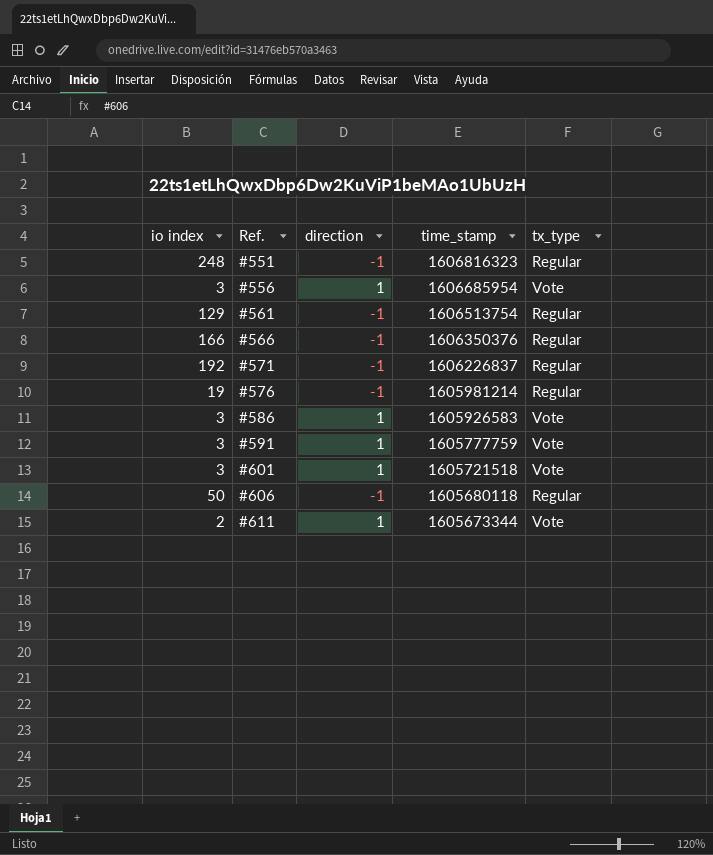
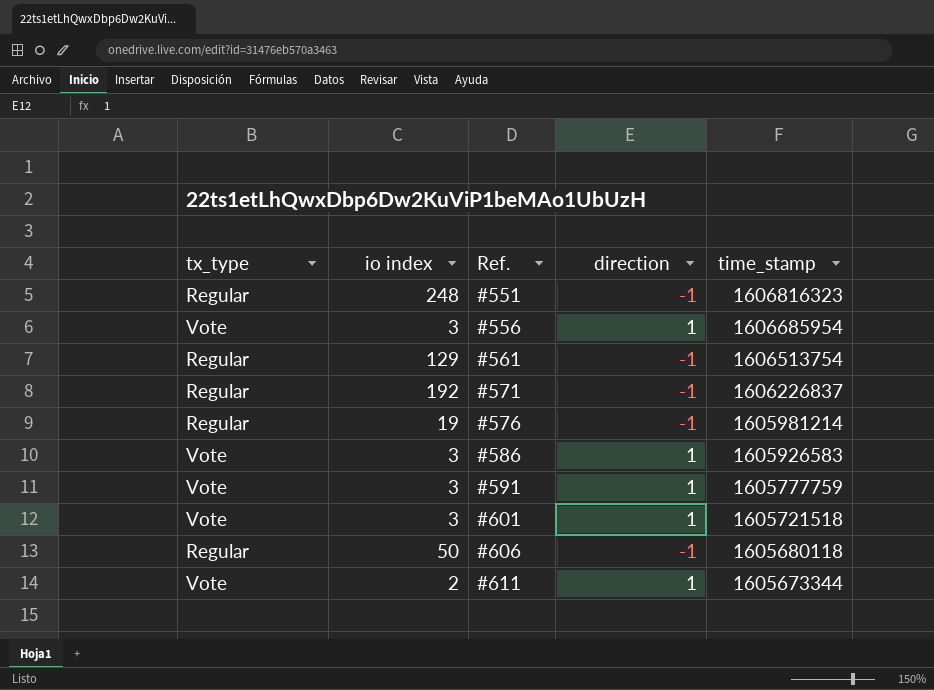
column tx_type | position: 5 -> 1
row #566: 166 | -1 | 1606350376 | Regular -> none

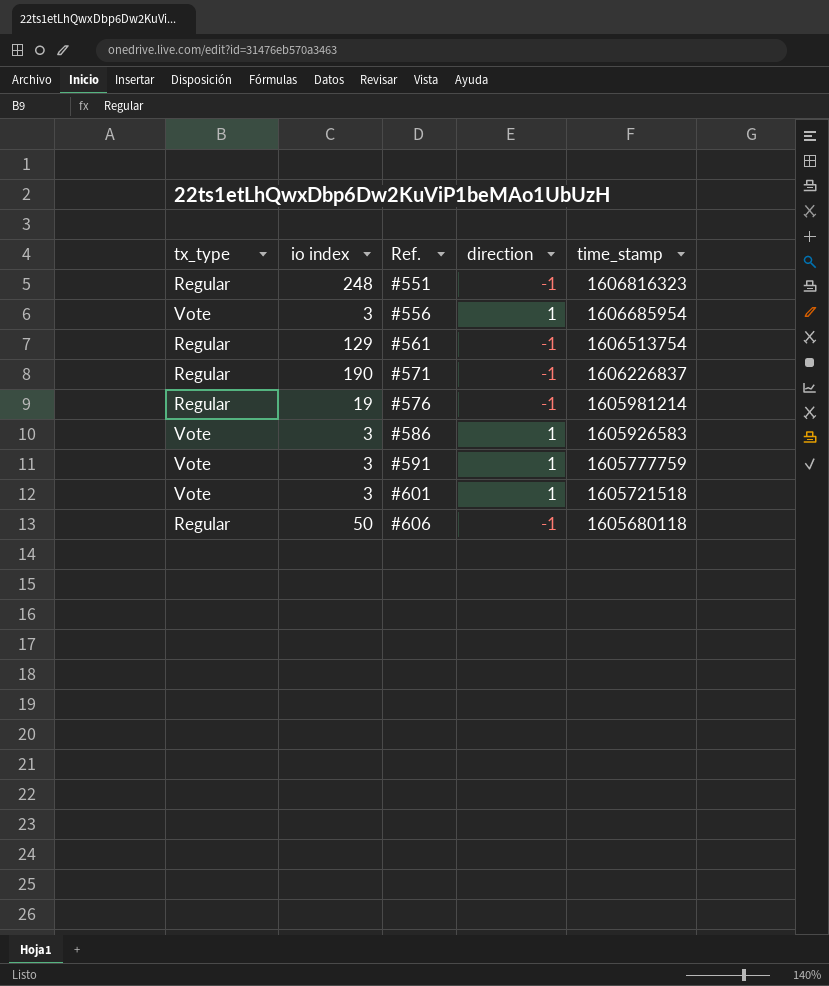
row #611: Vote | 2 | 1 | 1605673344 -> none
#571 | io index: 192 -> 190

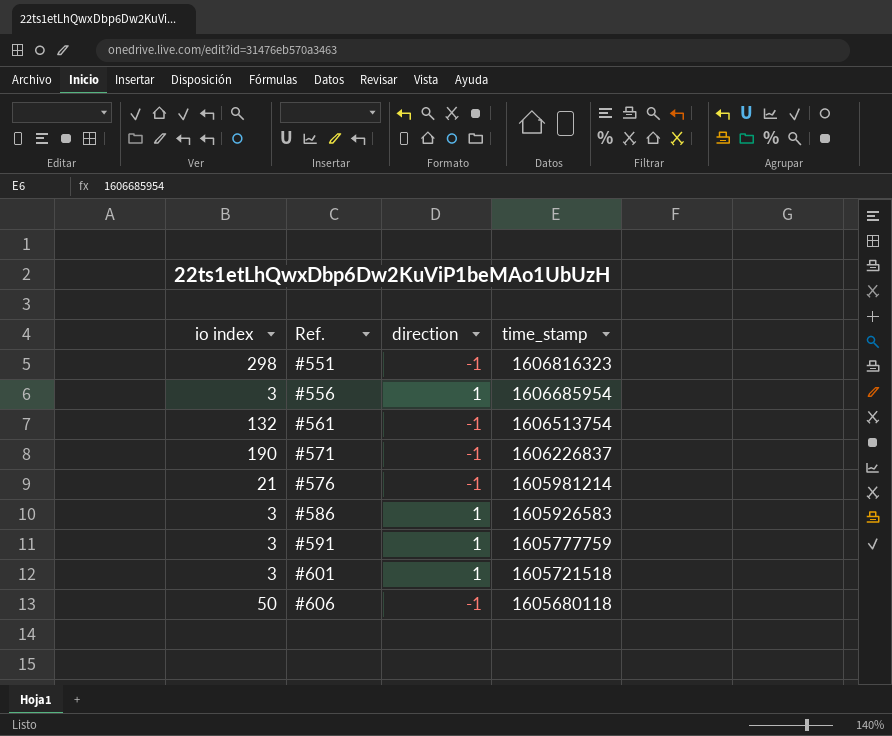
column tx_type | position: 1 -> none
#551 | io index: 248 -> 298
#561 | io index: 129 -> 132
#576 | io index: 19 -> 21

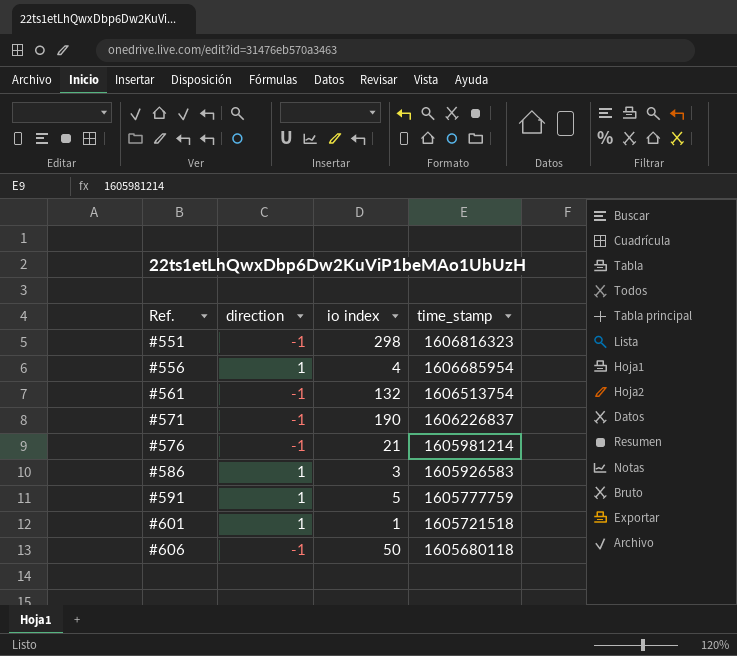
column io index | position: 1 -> 3
#556 | io index: 3 -> 4
#591 | io index: 3 -> 5
#601 | io index: 3 -> 1

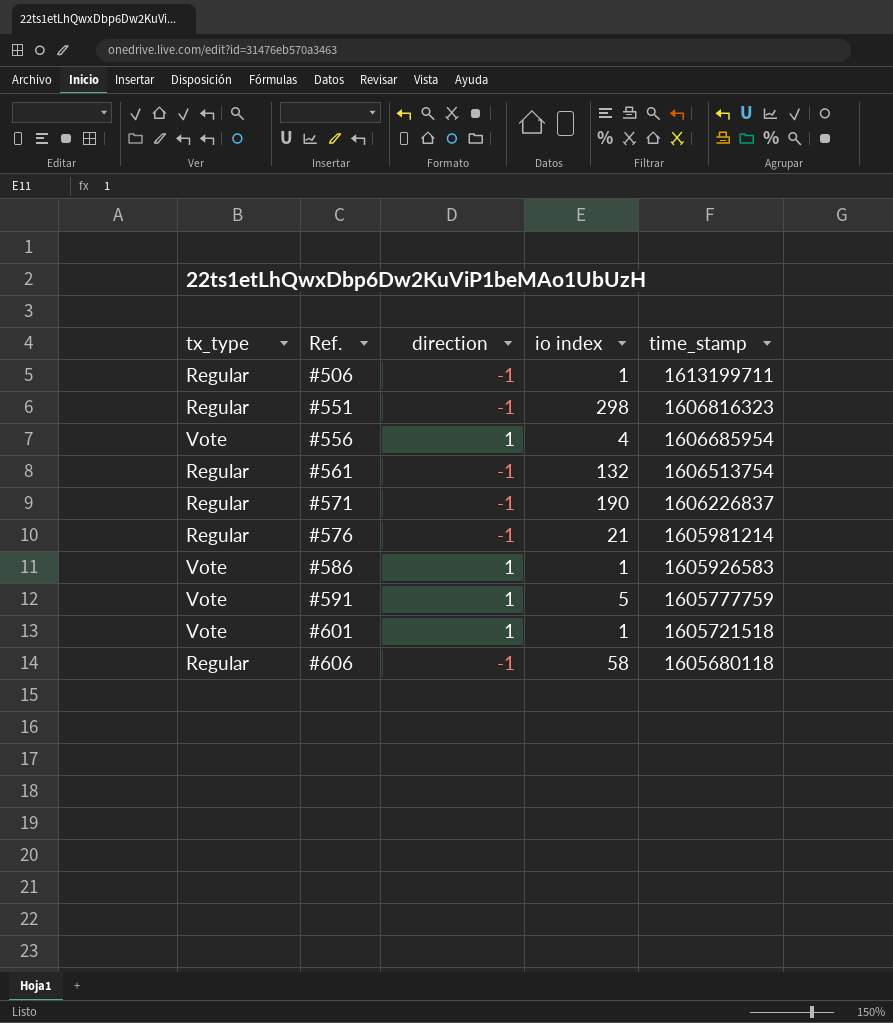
column tx_type | position: none -> 1
row #506: none -> Regular | -1 | 1 | 1613199711
#586 | io index: 3 -> 1
#606 | io index: 50 -> 58

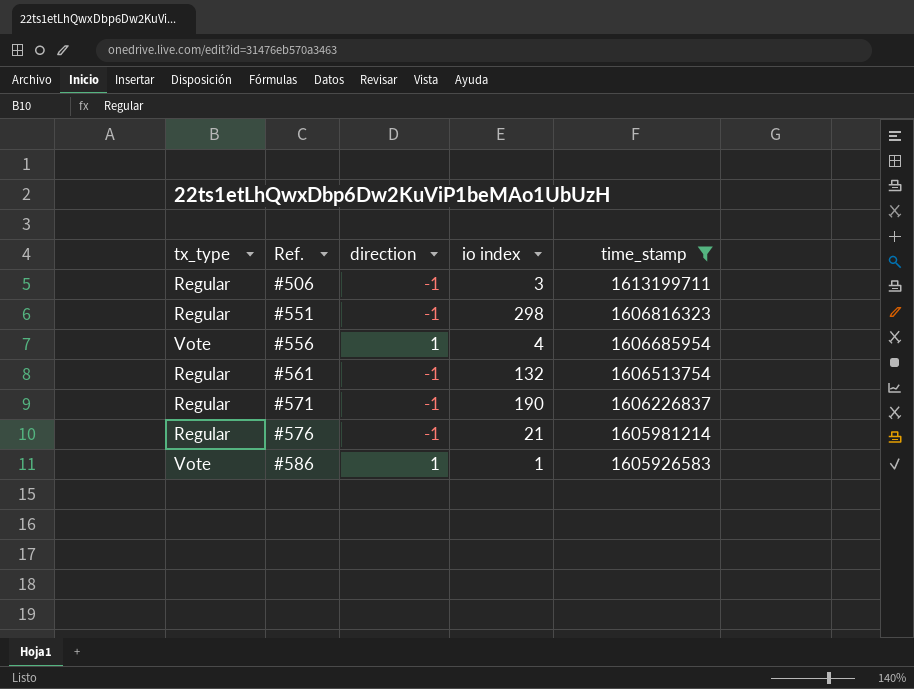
filter: none -> time_stamp >= 1605926583
#506 | io index: 1 -> 3

